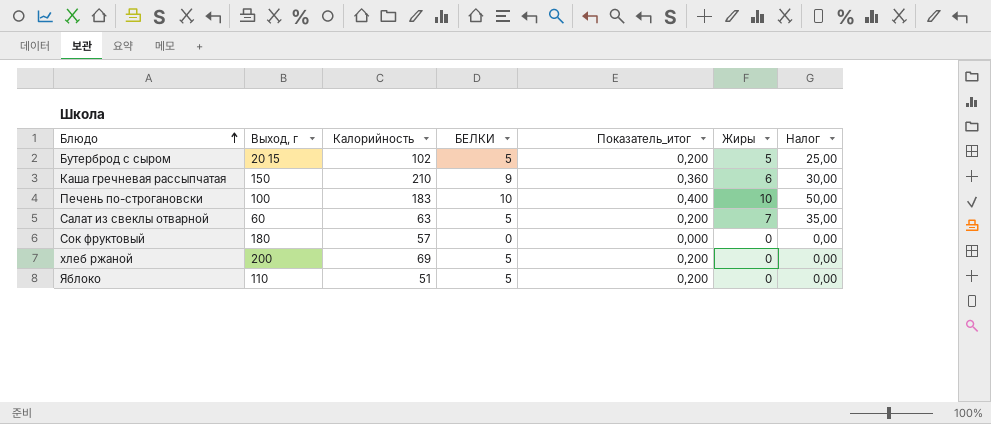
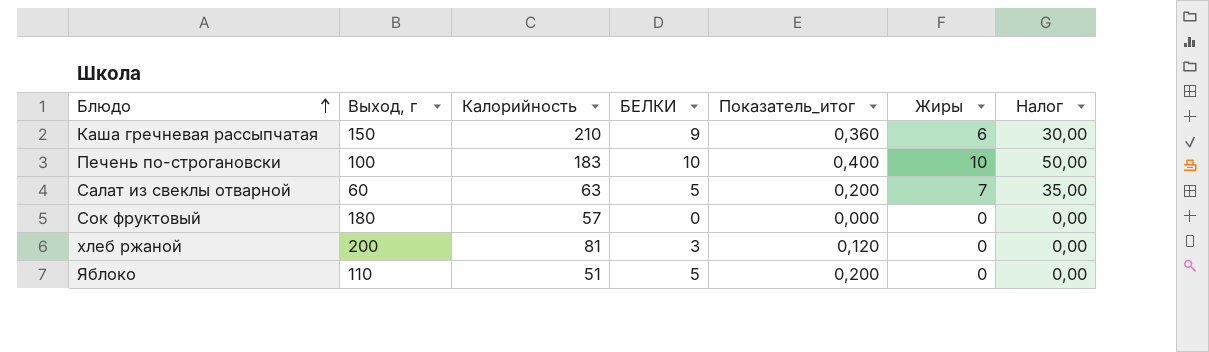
row Бутерброд с сыром: 20 15 | 102 | 5 | 0,200 | 5 | 25,00 -> none
хлеб ржаной | Калорийность: 69 -> 81
хлеб ржаной | БЕЛКИ: 5 -> 3
хлеб ржаной | Показатель_итог: 0,200 -> 0,120

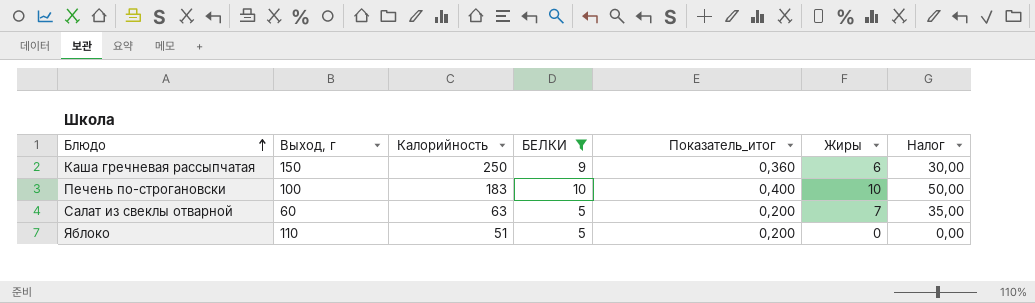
filter: none -> БЕЛКИ >= 5
Каша гречневая рассыпчатая | Калорийность: 210 -> 250

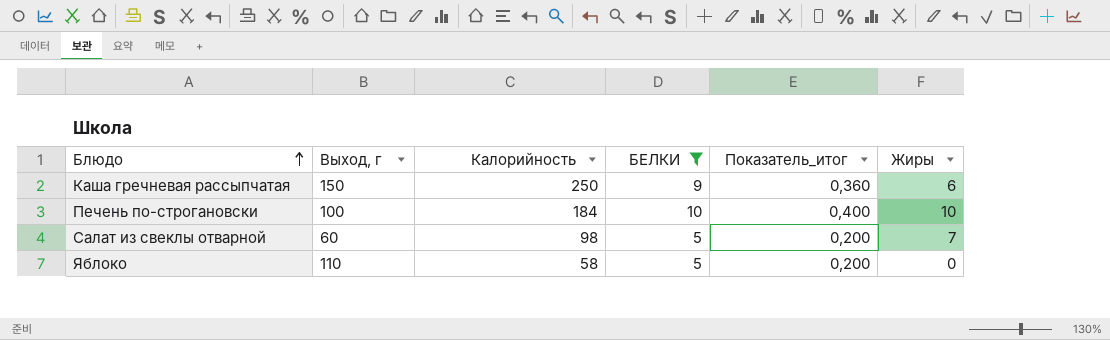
column Налог | formula: [Жиры] * 5 -> none
Печень по-строгановски | Калорийность: 183 -> 184
Салат из свеклы отварной | Калорийность: 63 -> 98
Яблоко | Калорийность: 51 -> 58

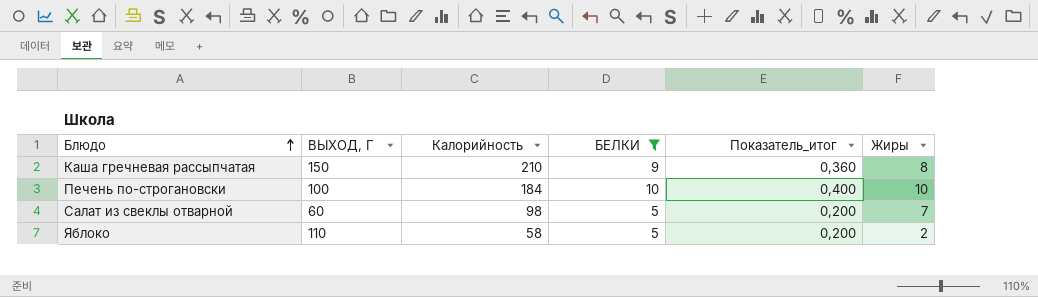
column name: Выход, г -> ВЫХОД, Г
Каша гречневая рассыпчатая | Калорийность: 250 -> 210
Каша гречневая рассыпчатая | Жиры: 6 -> 8
Яблоко | Жиры: 0 -> 2

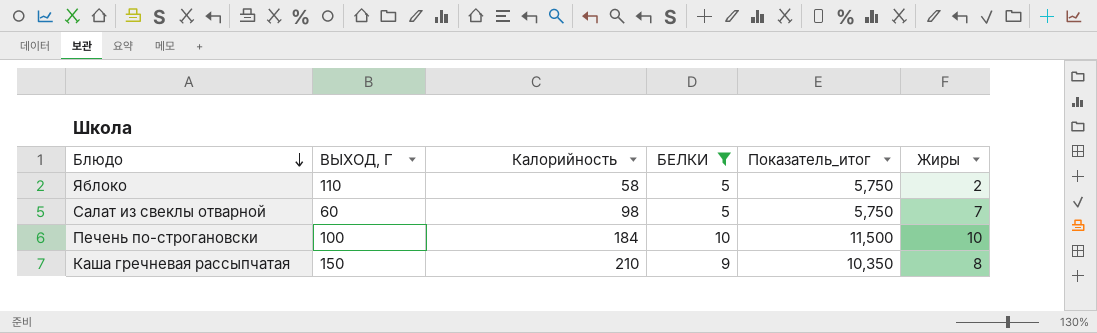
row order: Блюдо ascending -> Блюдо descending
column Показатель_итог | formula: [БЕЛКИ] * 0,04 -> [БЕЛКИ] * 1,15

